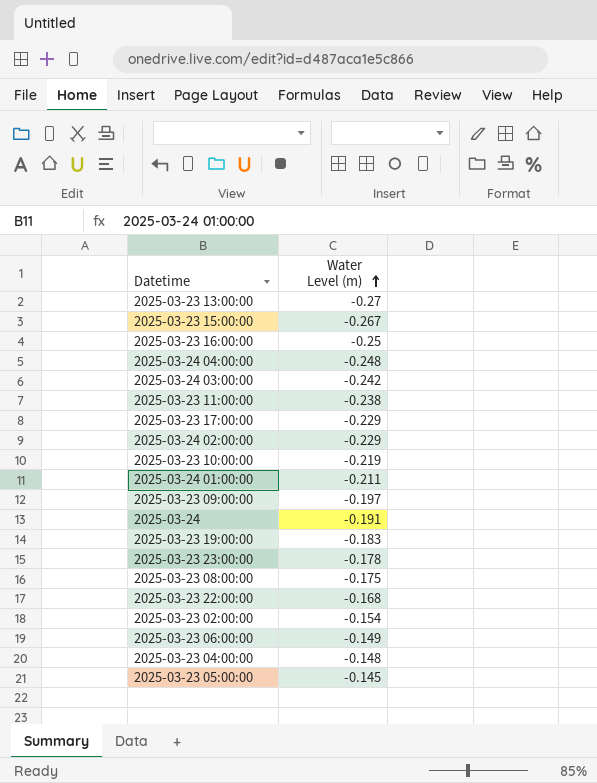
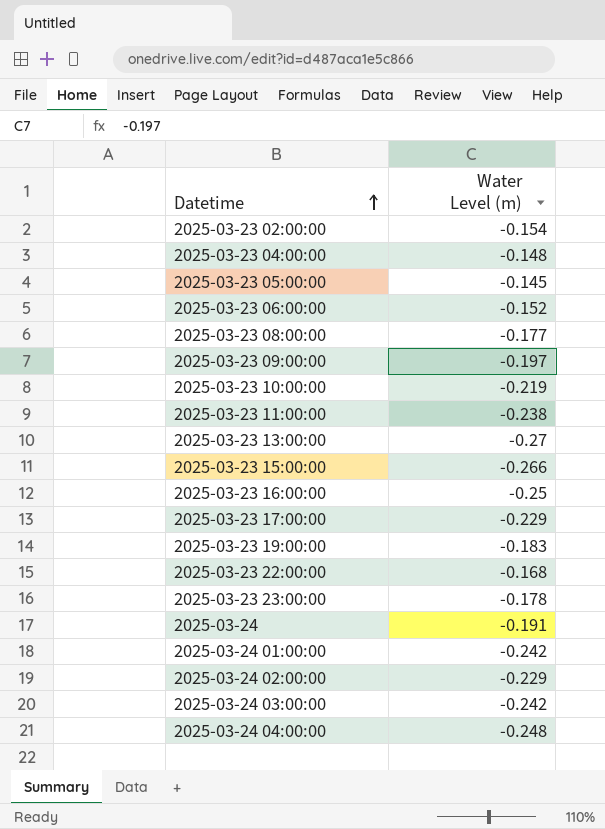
row order: Water Level (m) ascending -> Datetime ascending
2025-03-23 06:00:00 | Water Level (m): -0.149 -> -0.152
2025-03-23 08:00:00 | Water Level (m): -0.175 -> -0.177
2025-03-23 15:00:00 | Water Level (m): -0.267 -> -0.266
2025-03-24 01:00:00 | Water Level (m): -0.211 -> -0.242

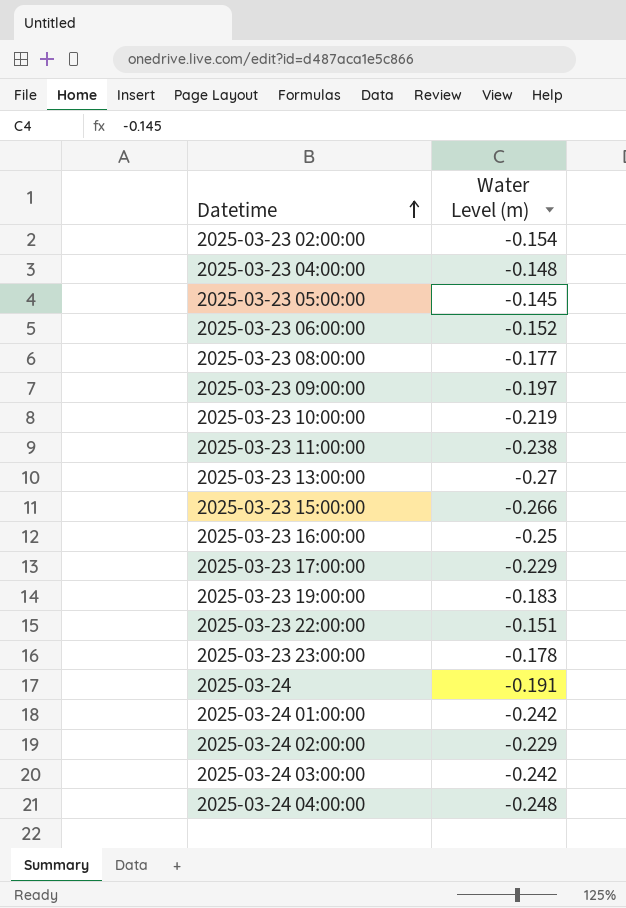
2025-03-23 22:00:00 | Water Level (m): -0.168 -> -0.151

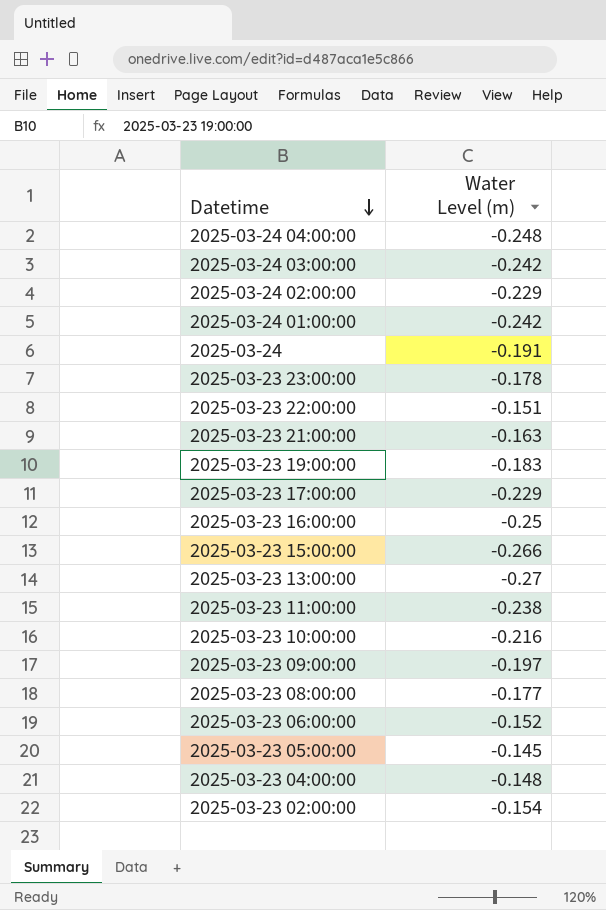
row order: Datetime ascending -> Datetime descending
row 2025-03-23 21:00:00: none -> -0.163
2025-03-23 10:00:00 | Water Level (m): -0.219 -> -0.216

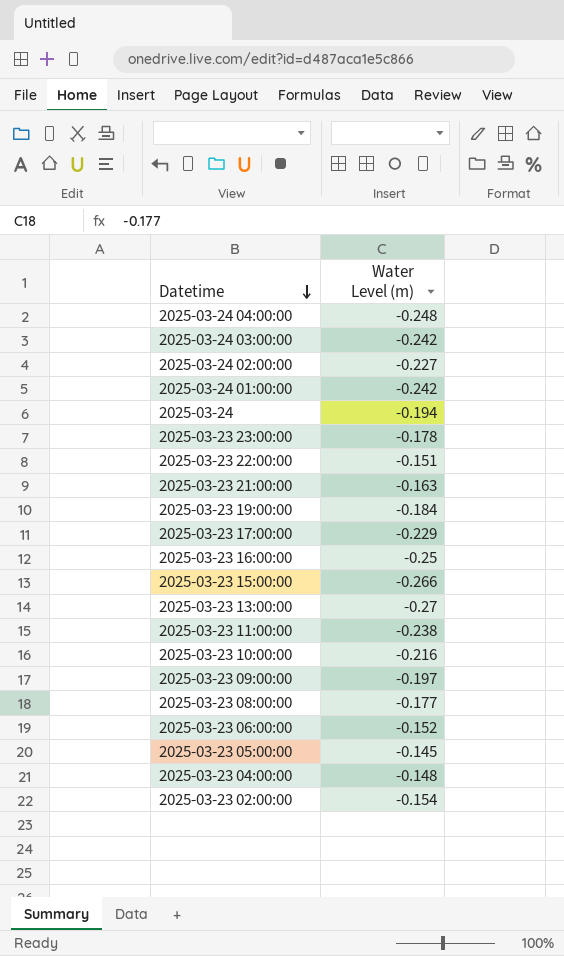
2025-03-24 02:00:00 | Water Level (m): -0.229 -> -0.227
2025-03-24 | Water Level (m): -0.191 -> -0.194
2025-03-23 19:00:00 | Water Level (m): -0.183 -> -0.184

